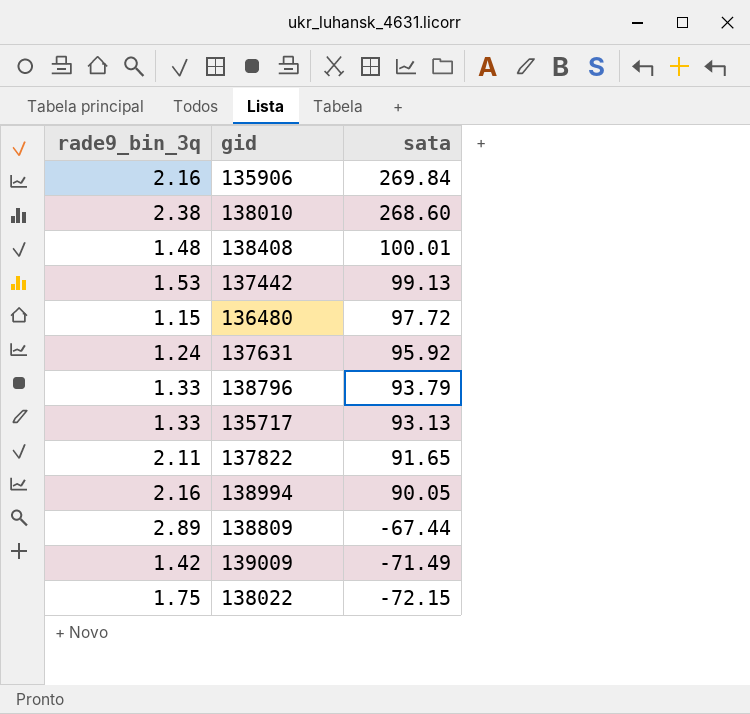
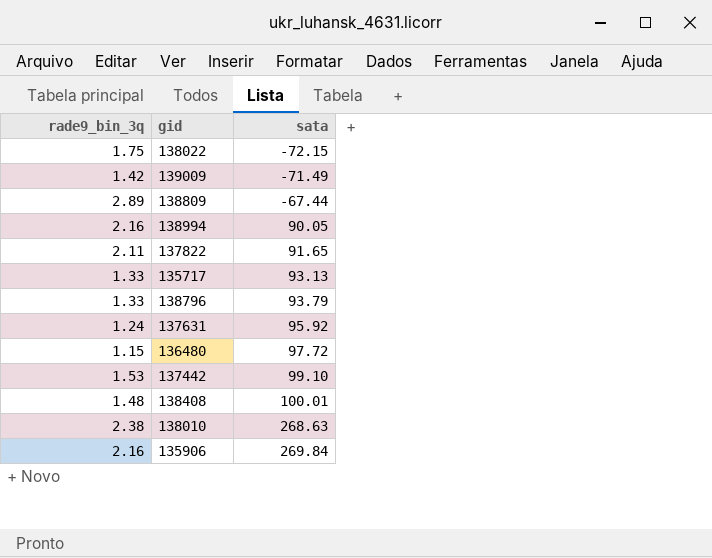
row order: sata descending -> sata ascending
137442 | sata: 99.13 -> 99.10
138010 | sata: 268.60 -> 268.63

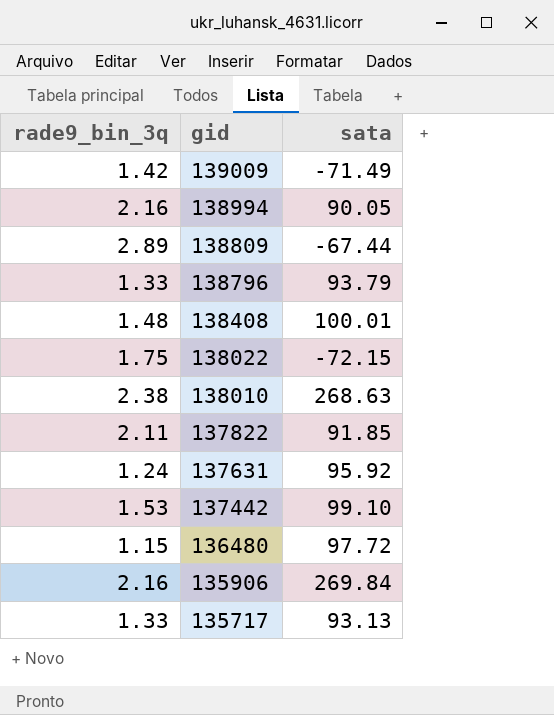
row order: sata ascending -> gid descending
137822 | sata: 91.65 -> 91.85

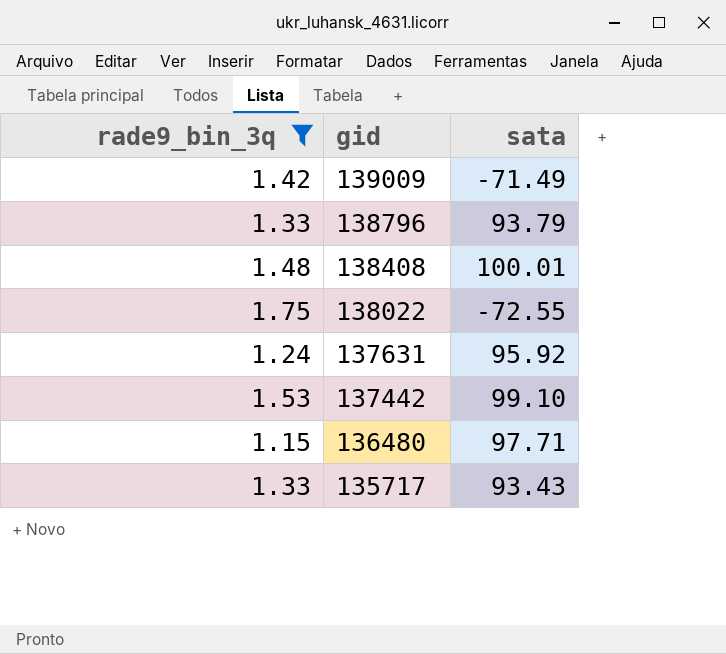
filter: none -> rade9_bin_3q <= 1.75
138022 | sata: -72.15 -> -72.55
136480 | sata: 97.72 -> 97.71
135717 | sata: 93.13 -> 93.43

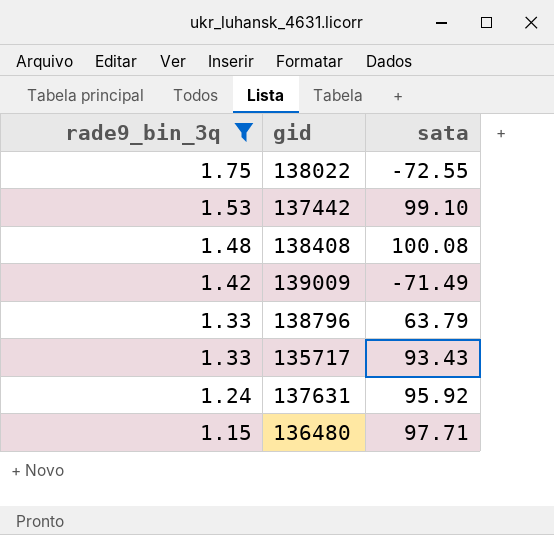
row order: gid descending -> rade9_bin_3q descending
138408 | sata: 100.01 -> 100.08
138796 | sata: 93.79 -> 63.79

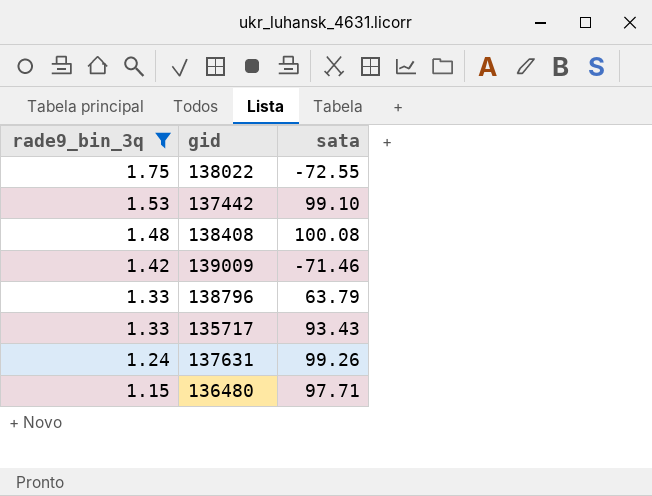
139009 | sata: -71.49 -> -71.46
137631 | sata: 95.92 -> 99.26

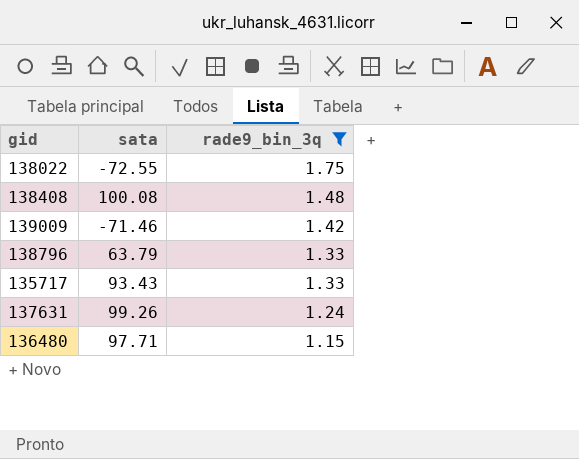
column rade9_bin_3q | position: 1 -> 3
row 137442: 1.53 | 99.10 -> none

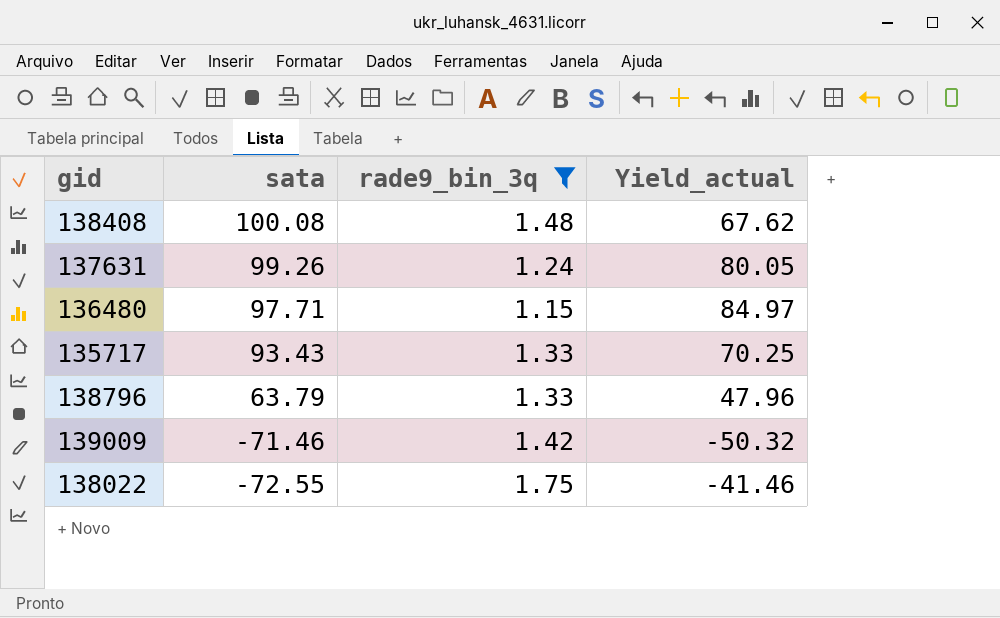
row order: rade9_bin_3q descending -> sata descending
column Yield_actual | formula: none -> [sata] / [rade9_bin_3q]

